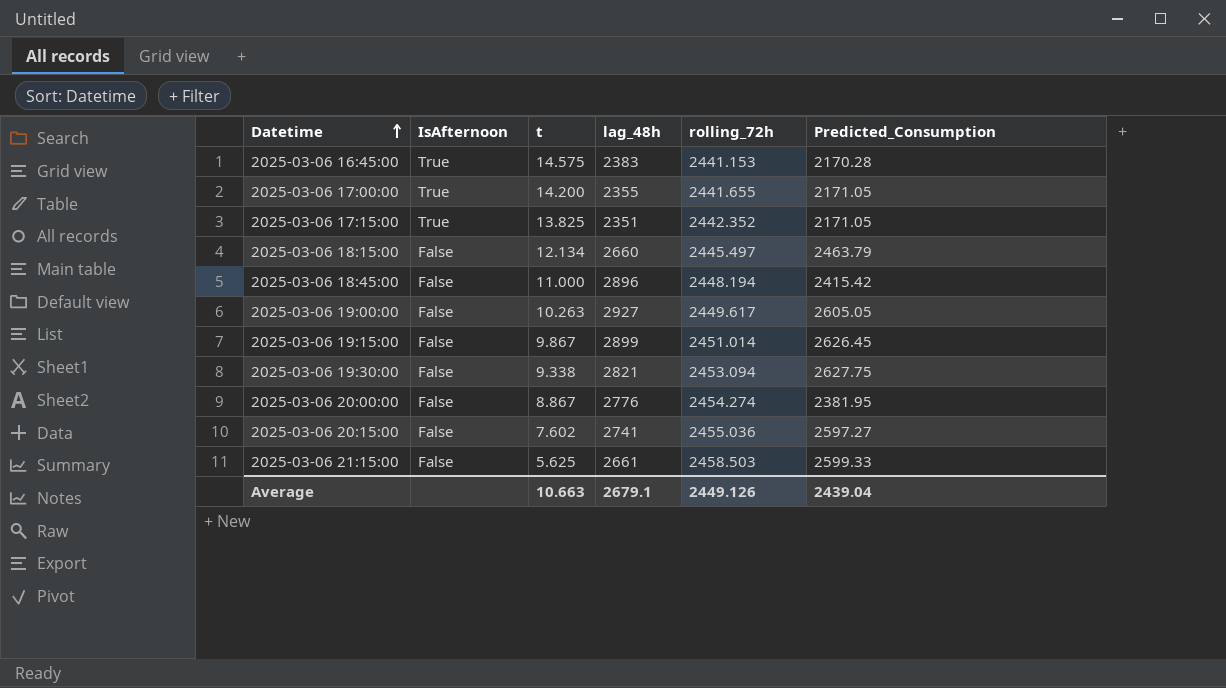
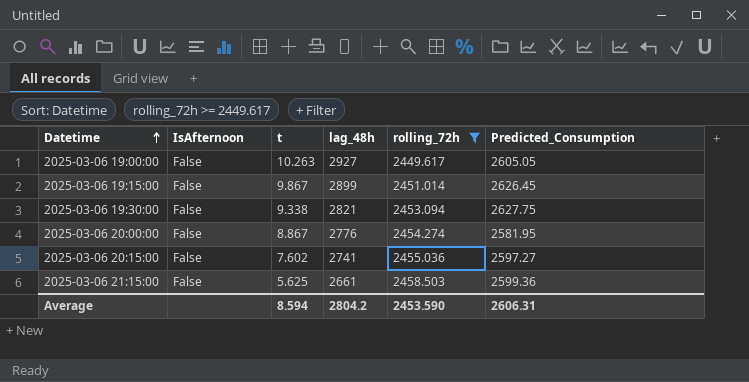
filter: none -> rolling_72h >= 2449.617
2025-03-06 20:00:00 | Predicted_Consumption: 2381.95 -> 2581.95
2025-03-06 21:15:00 | Predicted_Consumption: 2599.33 -> 2599.36
Average | t: 10.663 -> 8.594
Average | lag_48h: 2679.1 -> 2804.2
Average | rolling_72h: 2449.126 -> 2453.590
Average | Predicted_Consumption: 2439.04 -> 2606.31

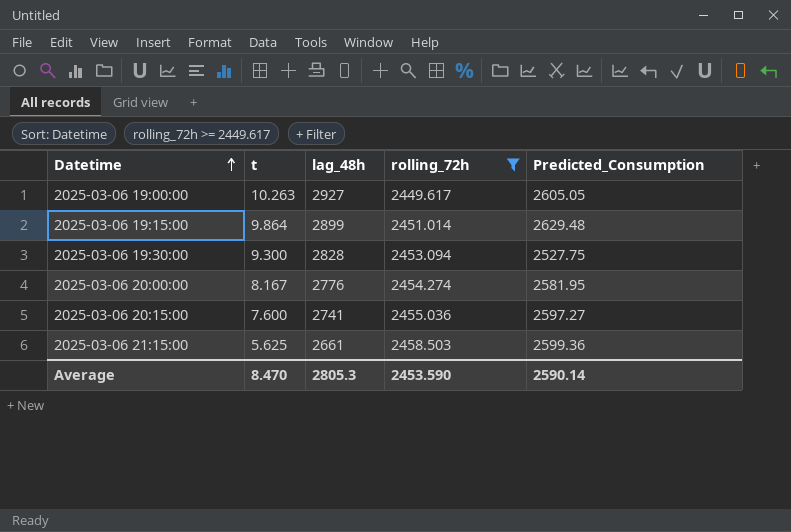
column IsAfternoon | position: 2 -> none
2025-03-06 19:15:00 | t: 9.867 -> 9.864
2025-03-06 19:15:00 | Predicted_Consumption: 2626.45 -> 2629.48
2025-03-06 19:30:00 | t: 9.338 -> 9.300
2025-03-06 19:30:00 | lag_48h: 2821 -> 2828
2025-03-06 19:30:00 | Predicted_Consumption: 2627.75 -> 2527.75
2025-03-06 20:00:00 | t: 8.867 -> 8.167
2025-03-06 20:15:00 | t: 7.602 -> 7.600
Average | t: 8.594 -> 8.470
Average | lag_48h: 2804.2 -> 2805.3
Average | Predicted_Consumption: 2606.31 -> 2590.14

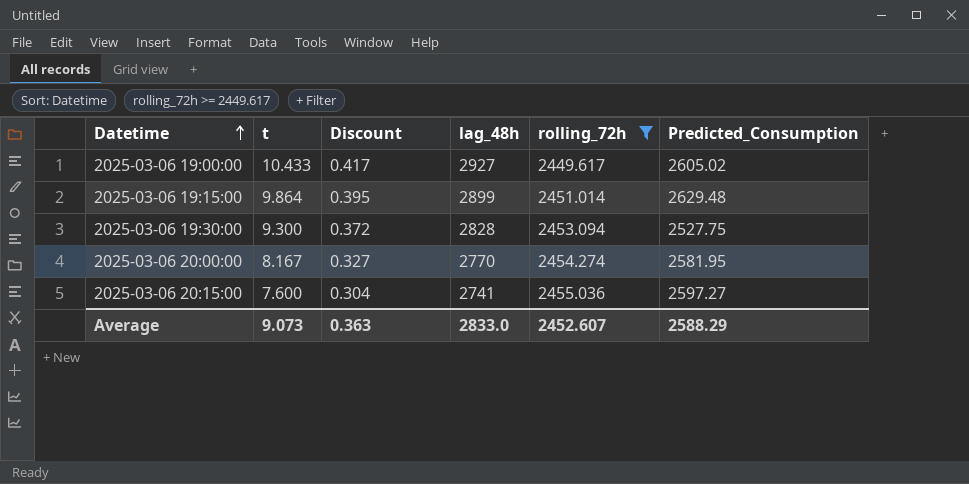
column Discount | formula: none -> [t] * 0.04
row 2025-03-06 21:15:00: 5.625 | 2661 | 2458.503 | 2599.36 -> none
2025-03-06 19:00:00 | t: 10.263 -> 10.433
2025-03-06 19:00:00 | Predicted_Consumption: 2605.05 -> 2605.02
2025-03-06 20:00:00 | lag_48h: 2776 -> 2770
Average | t: 8.470 -> 9.073
Average | lag_48h: 2805.3 -> 2833.0
Average | rolling_72h: 2453.590 -> 2452.607
Average | Predicted_Consumption: 2590.14 -> 2588.29

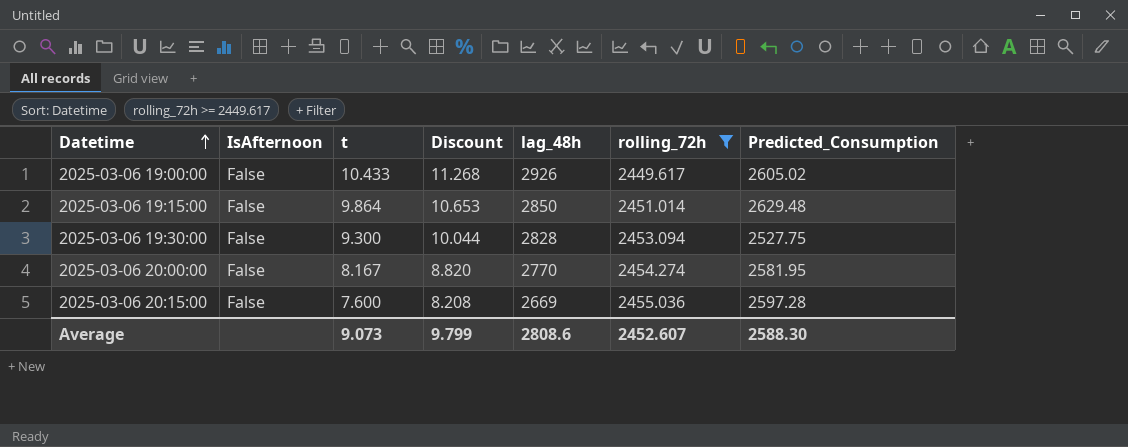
column IsAfternoon | position: none -> 2
column Discount | formula: [t] * 0.04 -> [t] * 1.08
2025-03-06 19:00:00 | lag_48h: 2927 -> 2926
2025-03-06 19:15:00 | lag_48h: 2899 -> 2850
2025-03-06 20:15:00 | lag_48h: 2741 -> 2669
2025-03-06 20:15:00 | Predicted_Consumption: 2597.27 -> 2597.28
Average | Discount: 0.363 -> 9.799
Average | lag_48h: 2833.0 -> 2808.6
Average | Predicted_Consumption: 2588.29 -> 2588.30

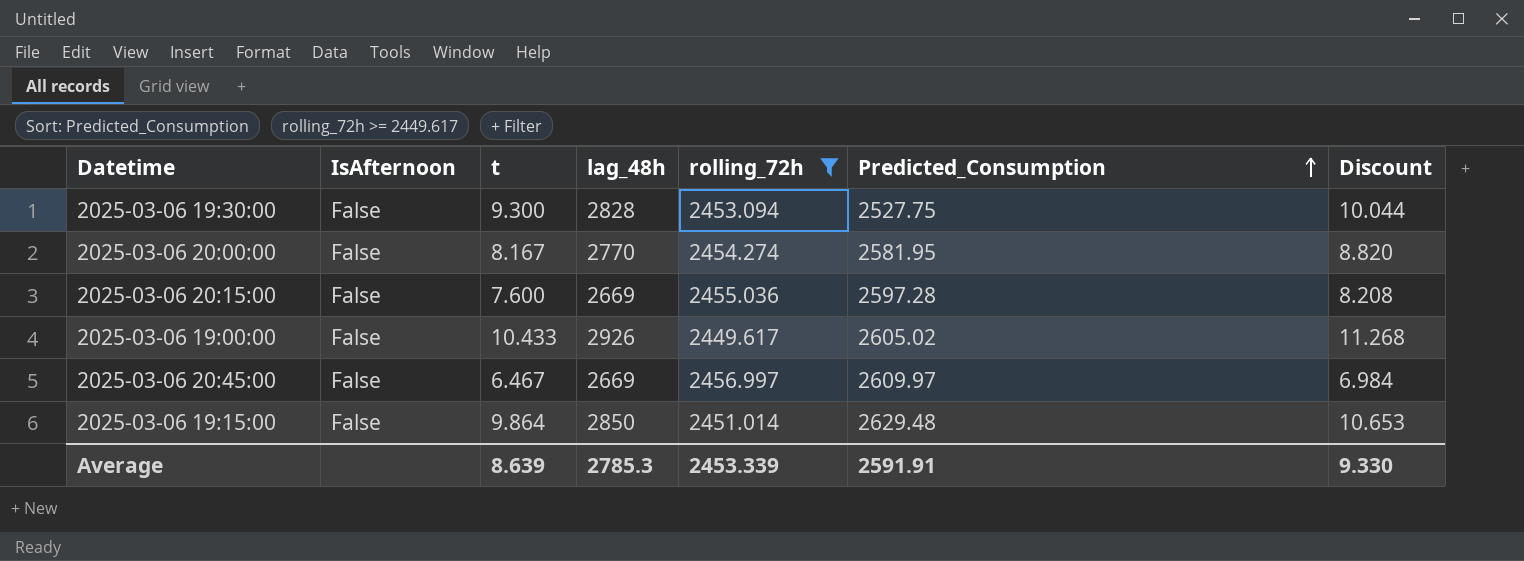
row order: Datetime ascending -> Predicted_Consumption ascending
column Discount | position: 4 -> 7
row 2025-03-06 20:45:00: none -> False | 6.467 | 2669 | 2456.997 | 2609.97 | 6.984
Average | t: 9.073 -> 8.639
Average | lag_48h: 2808.6 -> 2785.3
Average | rolling_72h: 2452.607 -> 2453.339
Average | Predicted_Consumption: 2588.30 -> 2591.91
Average | Discount: 9.799 -> 9.330

